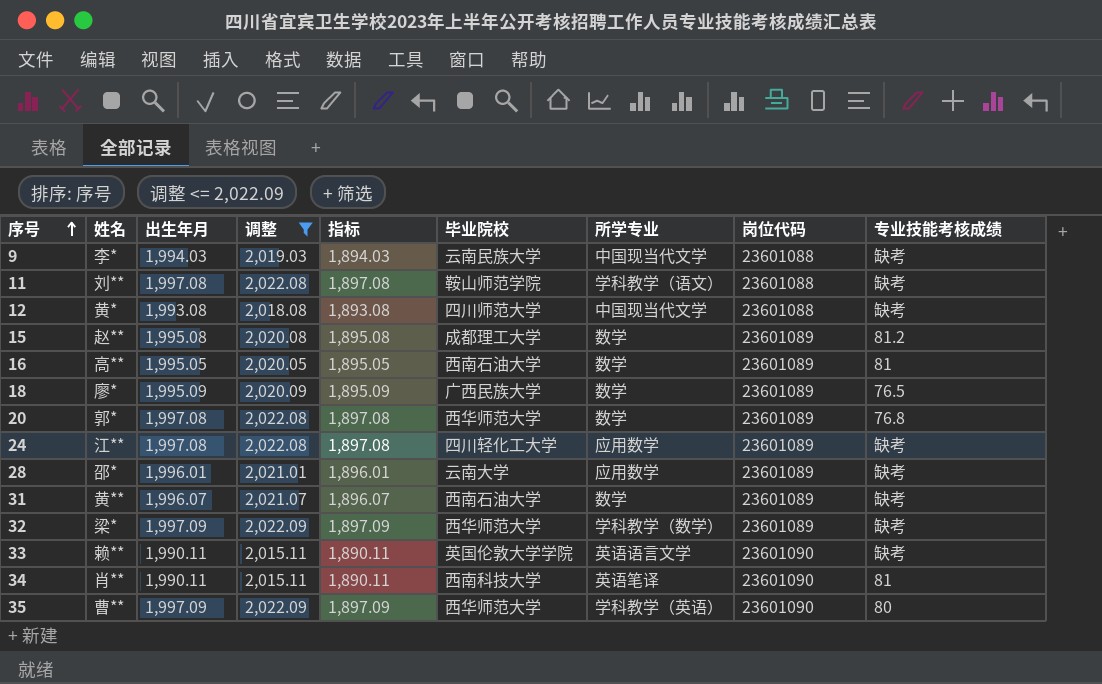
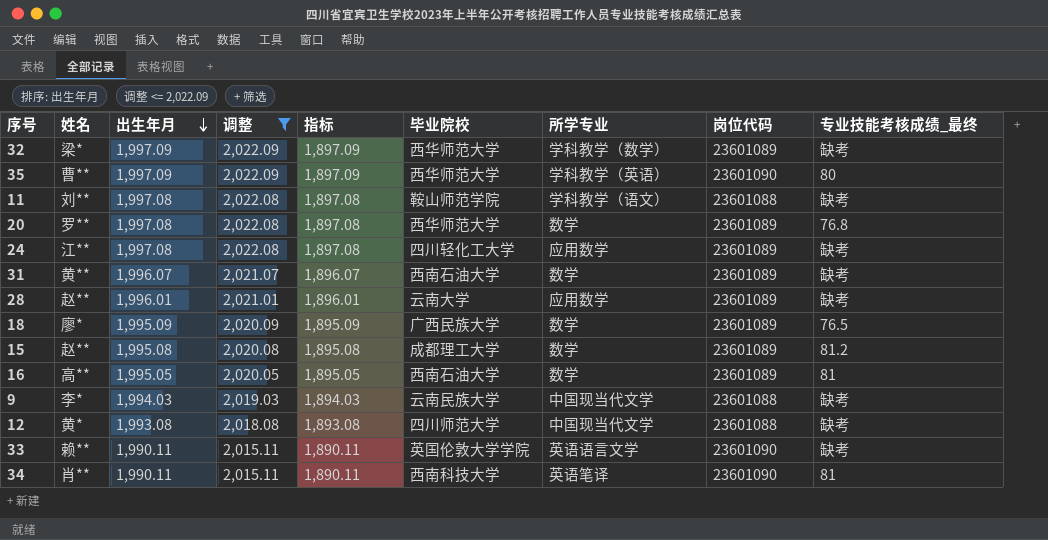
row order: 序号 ascending -> 出生年月 descending
column name: 专业技能考核成绩 -> 专业技能考核成绩_最终
20 | 姓名: 郭* -> 罗**
28 | 姓名: 邵* -> 赵**

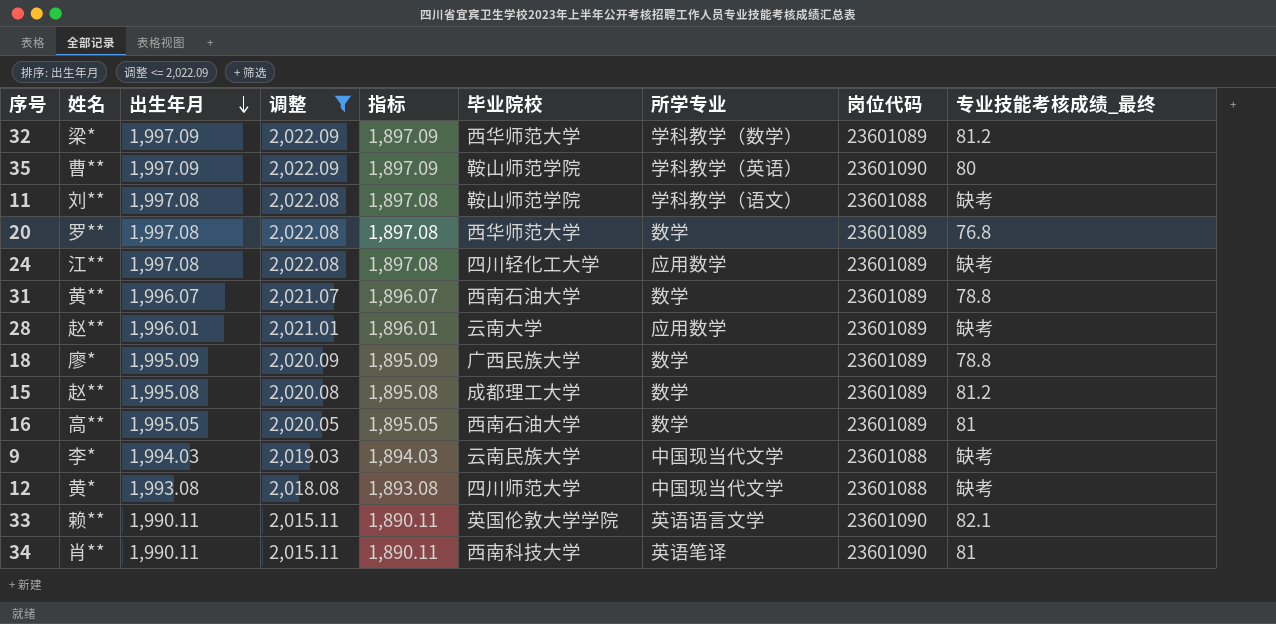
32 | 专业技能考核成绩_最终: 缺考 -> 81.2
35 | 毕业院校: 西华师范大学 -> 鞍山师范学院
31 | 专业技能考核成绩_最终: 缺考 -> 78.8
18 | 专业技能考核成绩_最终: 76.5 -> 78.8
33 | 专业技能考核成绩_最终: 缺考 -> 82.1

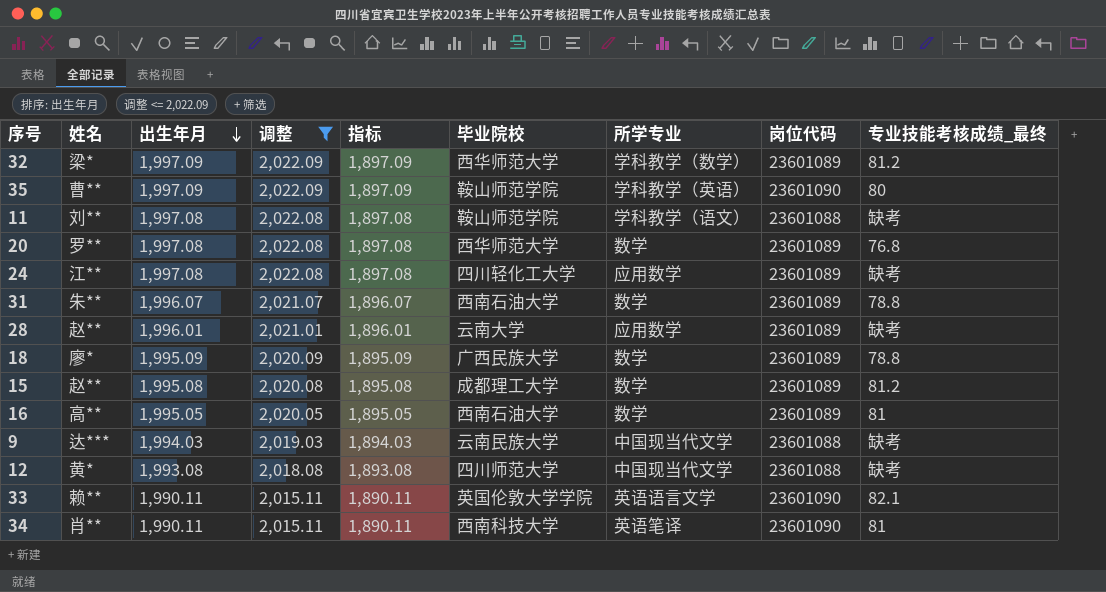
31 | 姓名: 黄** -> 朱**
9 | 姓名: 李* -> 达***

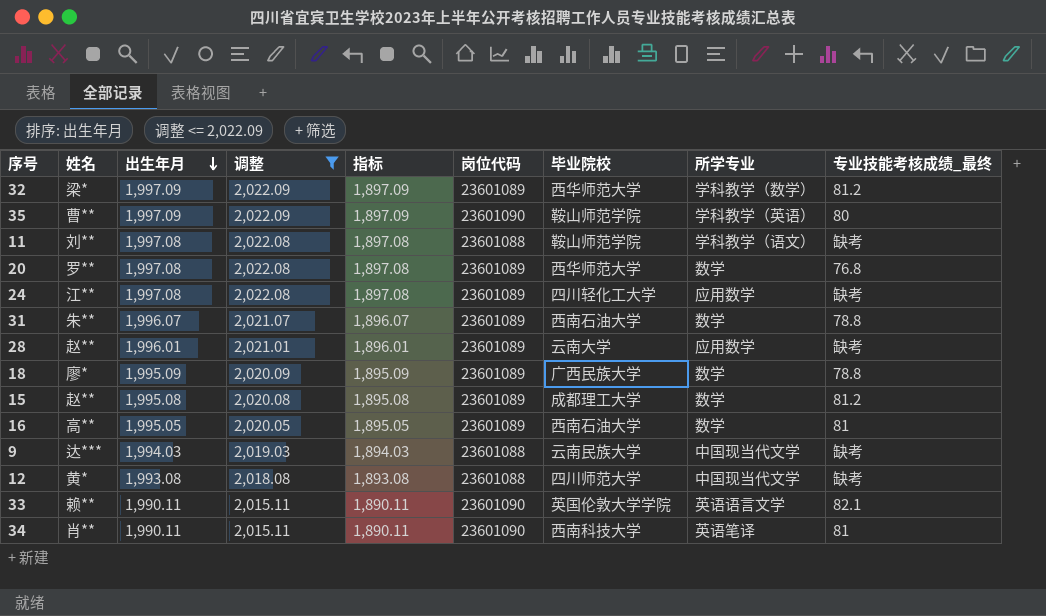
column 岗位代码 | position: 8 -> 6

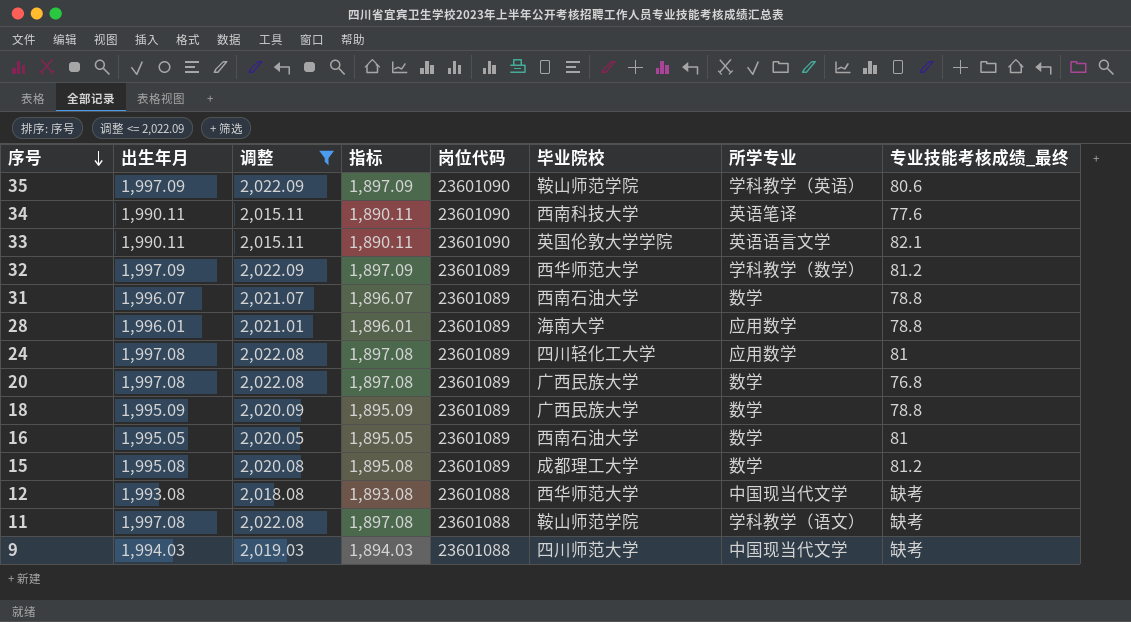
row order: 出生年月 descending -> 序号 descending
column 姓名 | position: 2 -> none
35 | 专业技能考核成绩_最终: 80 -> 80.6
34 | 专业技能考核成绩_最终: 81 -> 77.6
28 | 毕业院校: 云南大学 -> 海南大学
28 | 专业技能考核成绩_最终: 缺考 -> 78.8
24 | 专业技能考核成绩_最终: 缺考 -> 81
20 | 毕业院校: 西华师范大学 -> 广西民族大学
12 | 毕业院校: 四川师范大学 -> 西华师范大学
9 | 毕业院校: 云南民族大学 -> 四川师范大学

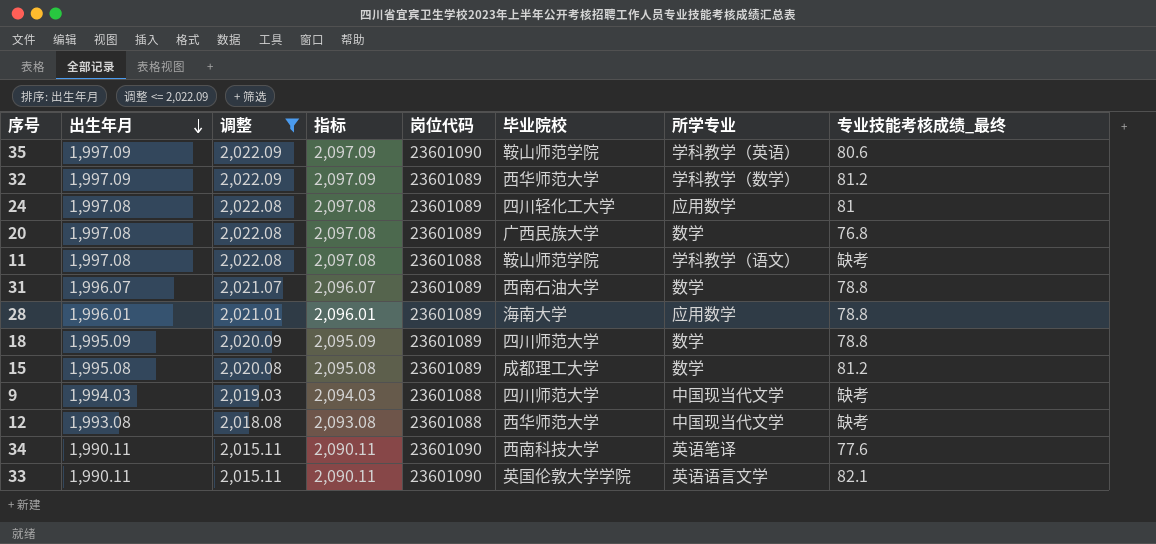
row order: 序号 descending -> 出生年月 descending
column 指标 | formula: [出生年月] - 100 -> [出生年月] + 100
row 16: 1,995.05 | 2,020.05 | 1,895.05 | 23601089 | 西南石油大学 | 数学 | 81 -> none
18 | 毕业院校: 广西民族大学 -> 四川师范大学

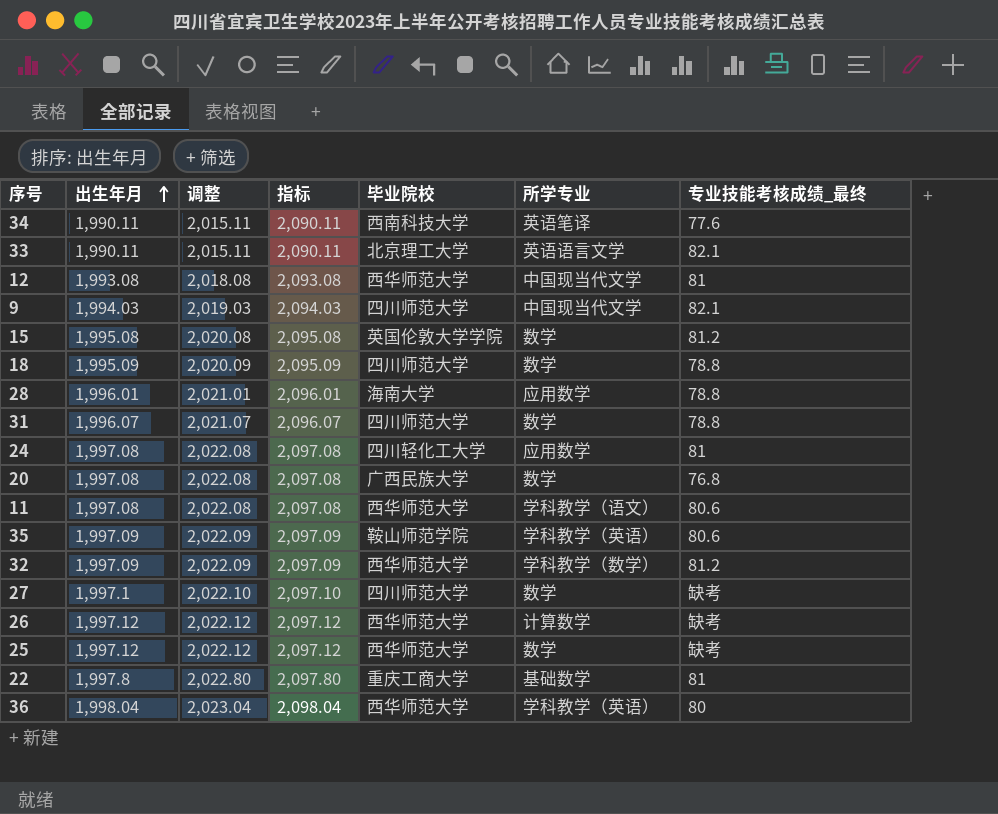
filter: 调整 <= 2,022.09 -> none
row order: 出生年月 descending -> 出生年月 ascending
column 岗位代码 | position: 5 -> none
33 | 毕业院校: 英国伦敦大学学院 -> 北京理工大学
12 | 专业技能考核成绩_最终: 缺考 -> 81
9 | 专业技能考核成绩_最终: 缺考 -> 82.1
15 | 毕业院校: 成都理工大学 -> 英国伦敦大学学院
31 | 毕业院校: 西南石油大学 -> 四川师范大学
11 | 毕业院校: 鞍山师范学院 -> 西华师范大学
11 | 专业技能考核成绩_最终: 缺考 -> 80.6

